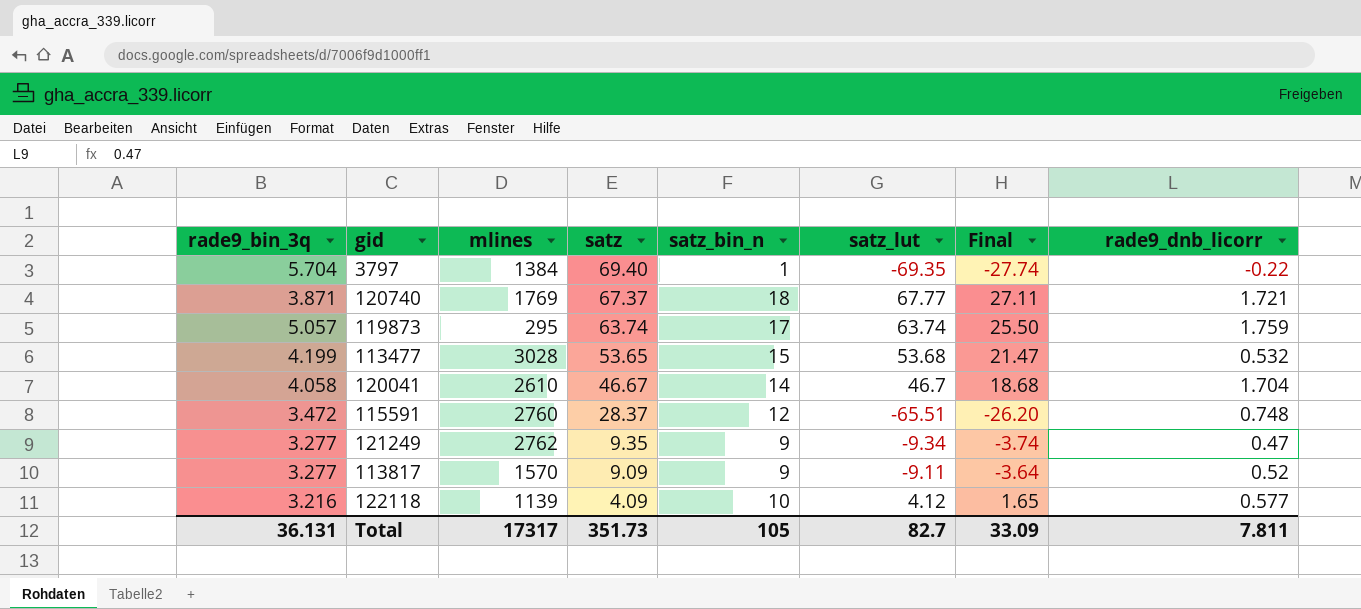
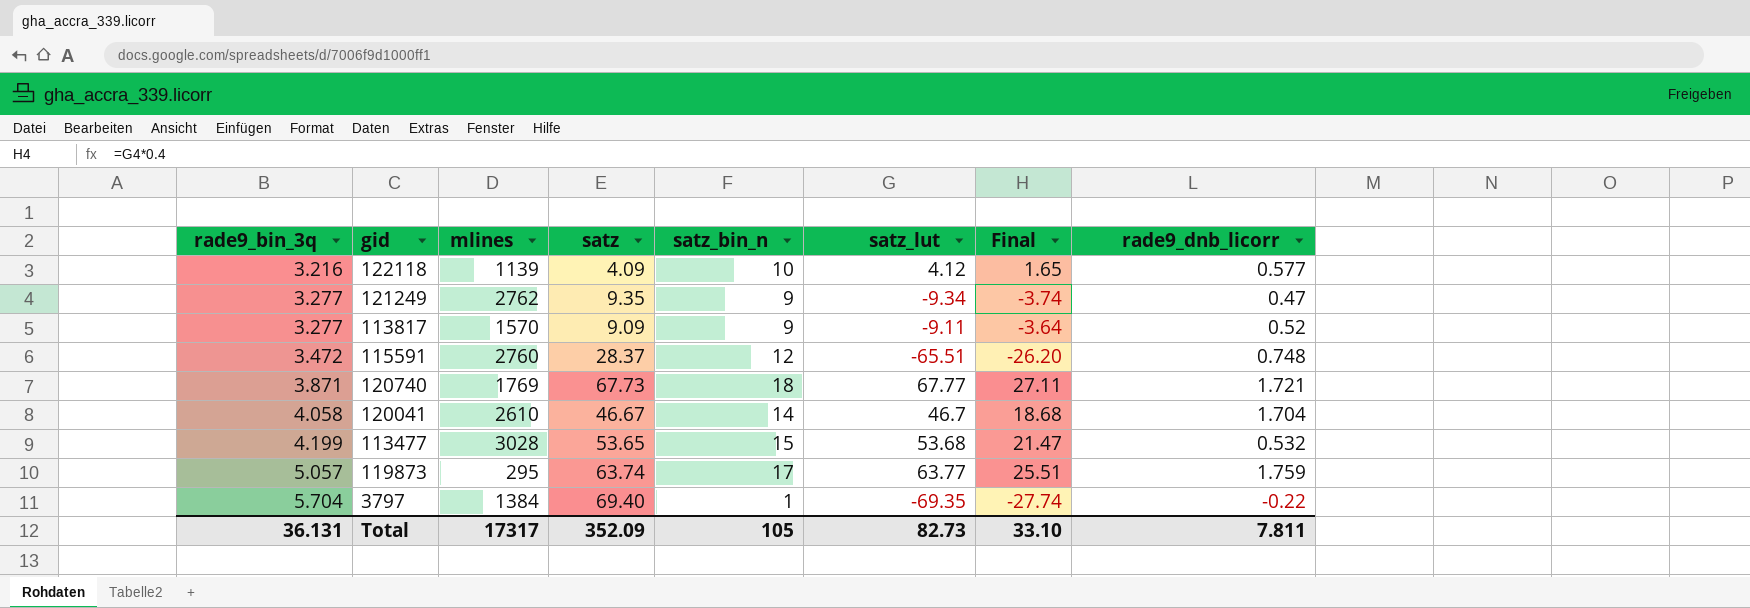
row order: satz descending -> rade9_bin_3q ascending
120740 | satz: 67.37 -> 67.73
119873 | satz_lut: 63.74 -> 63.77
119873 | Final: 25.50 -> 25.51
Total | satz: 351.73 -> 352.09
Total | satz_lut: 82.7 -> 82.73
Total | Final: 33.09 -> 33.10

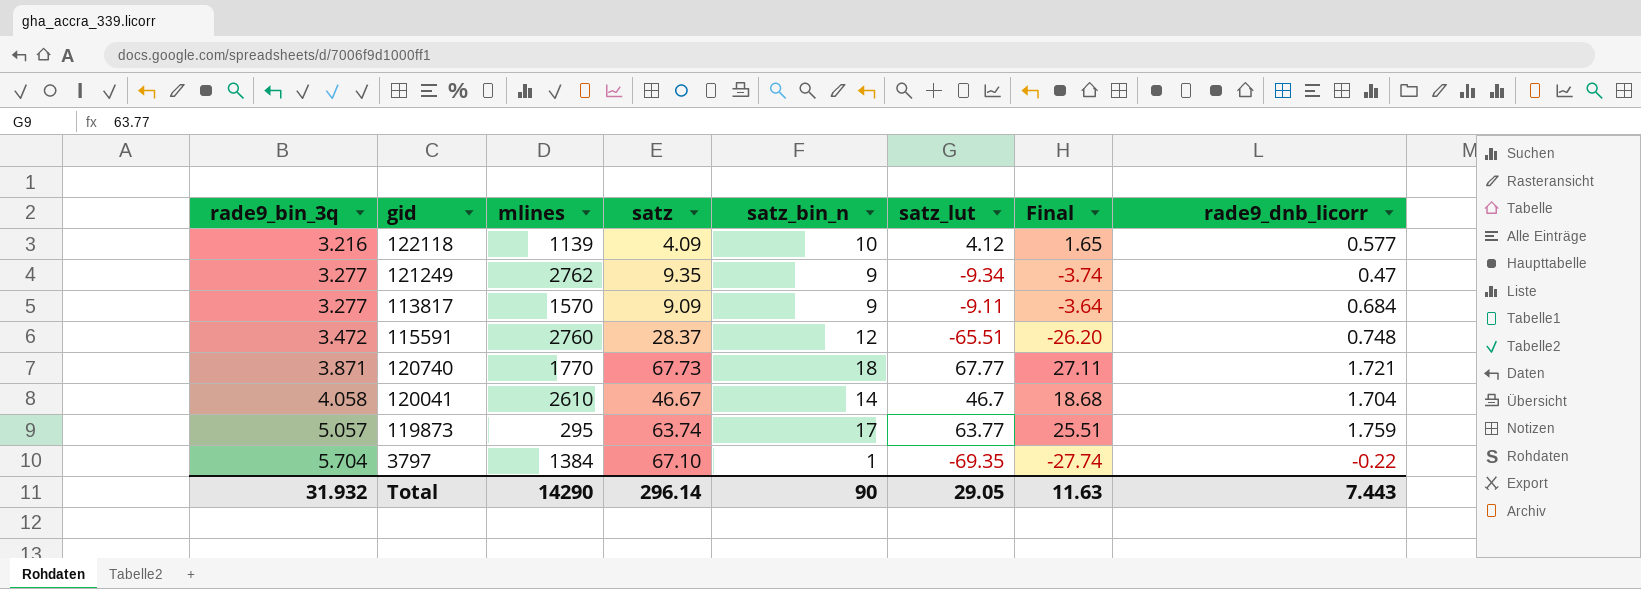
row 113477: 4.199 | 3028 | 53.65 | 15 | 53.68 | 21.47 | 0.532 -> none
113817 | rade9_dnb_licorr: 0.52 -> 0.684
120740 | mlines: 1769 -> 1770
3797 | satz: 69.40 -> 67.10
Total | rade9_bin_3q: 36.131 -> 31.932
Total | mlines: 17317 -> 14290
Total | satz: 352.09 -> 296.14
Total | satz_bin_n: 105 -> 90
Total | satz_lut: 82.73 -> 29.05
Total | Final: 33.10 -> 11.63
Total | rade9_dnb_licorr: 7.811 -> 7.443

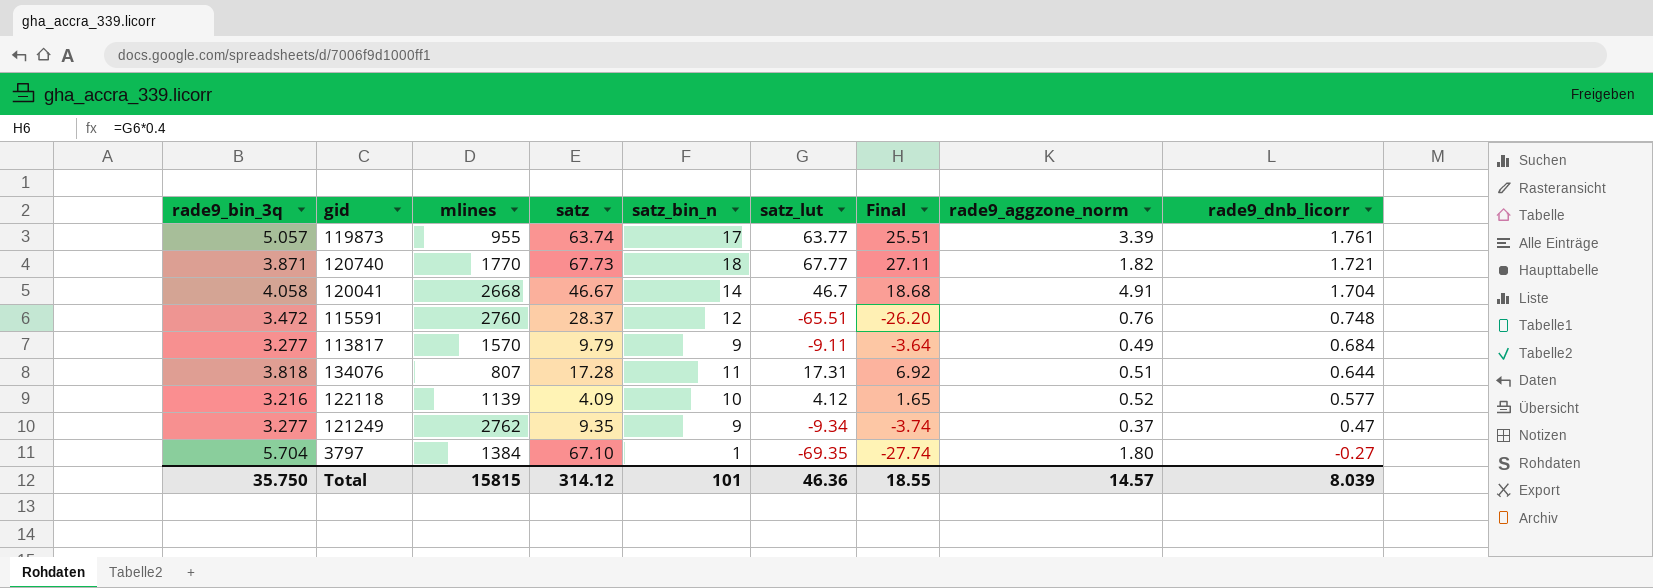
row order: rade9_bin_3q ascending -> rade9_dnb_licorr descending
column rade9_aggzone_norm | position: none -> 8
119873 | mlines: 295 -> 955
119873 | rade9_dnb_licorr: 1.759 -> 1.761
120041 | mlines: 2610 -> 2668
113817 | satz: 9.09 -> 9.79
row 134076: none -> 3.818 | 807 | 17.28 | 11 | 17.31 | 6.92 | 0.51 | 0.644
3797 | rade9_dnb_licorr: -0.22 -> -0.27
Total | rade9_bin_3q: 31.932 -> 35.750
Total | mlines: 14290 -> 15815
Total | satz: 296.14 -> 314.12
Total | satz_bin_n: 90 -> 101
Total | satz_lut: 29.05 -> 46.36
Total | Final: 11.63 -> 18.55
Total | rade9_dnb_licorr: 7.443 -> 8.039

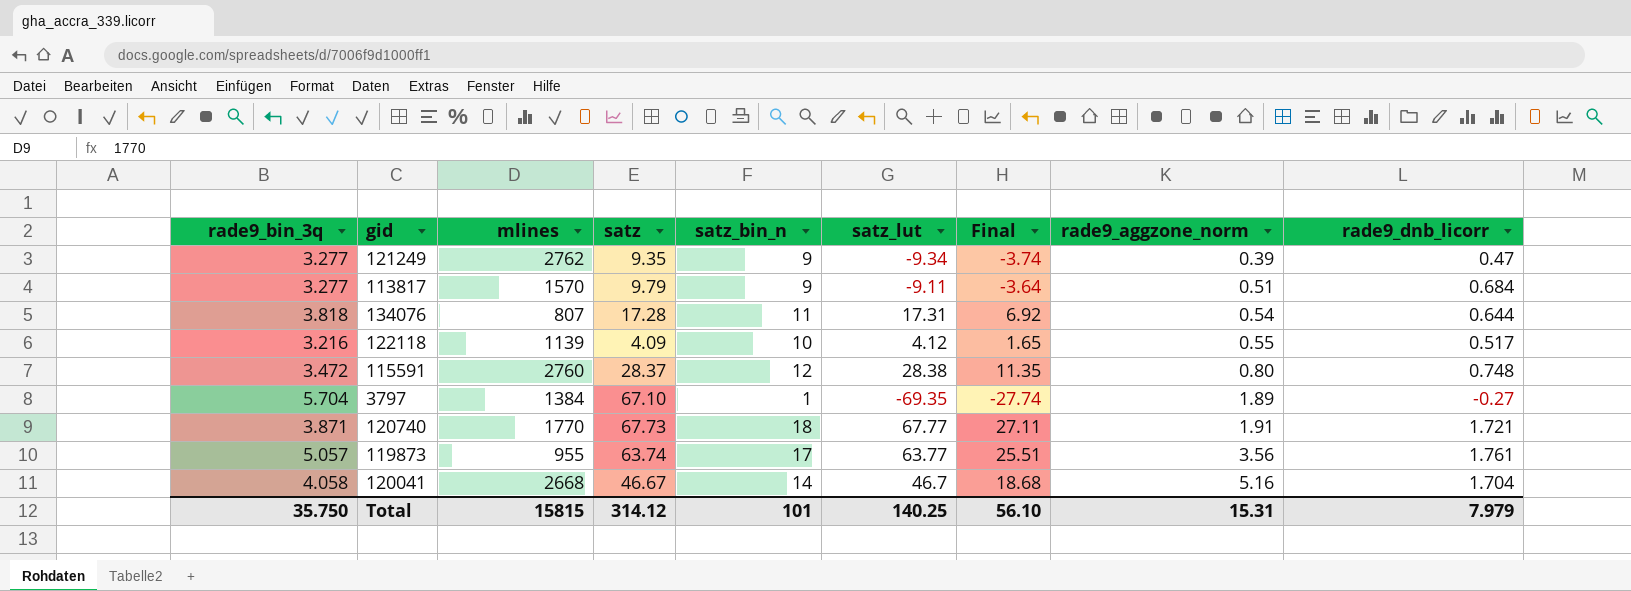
row order: rade9_dnb_licorr descending -> rade9_aggzone_norm ascending
121249 | rade9_aggzone_norm: 0.37 -> 0.39
113817 | rade9_aggzone_norm: 0.49 -> 0.51
134076 | rade9_aggzone_norm: 0.51 -> 0.54
122118 | rade9_aggzone_norm: 0.52 -> 0.55
122118 | rade9_dnb_licorr: 0.577 -> 0.517
115591 | satz_lut: -65.51 -> 28.38
115591 | Final: -26.20 -> 11.35
115591 | rade9_aggzone_norm: 0.76 -> 0.80
3797 | rade9_aggzone_norm: 1.80 -> 1.89
120740 | rade9_aggzone_norm: 1.82 -> 1.91
119873 | rade9_aggzone_norm: 3.39 -> 3.56
120041 | rade9_aggzone_norm: 4.91 -> 5.16
Total | satz_lut: 46.36 -> 140.25
Total | Final: 18.55 -> 56.10
Total | rade9_aggzone_norm: 14.57 -> 15.31
Total | rade9_dnb_licorr: 8.039 -> 7.979

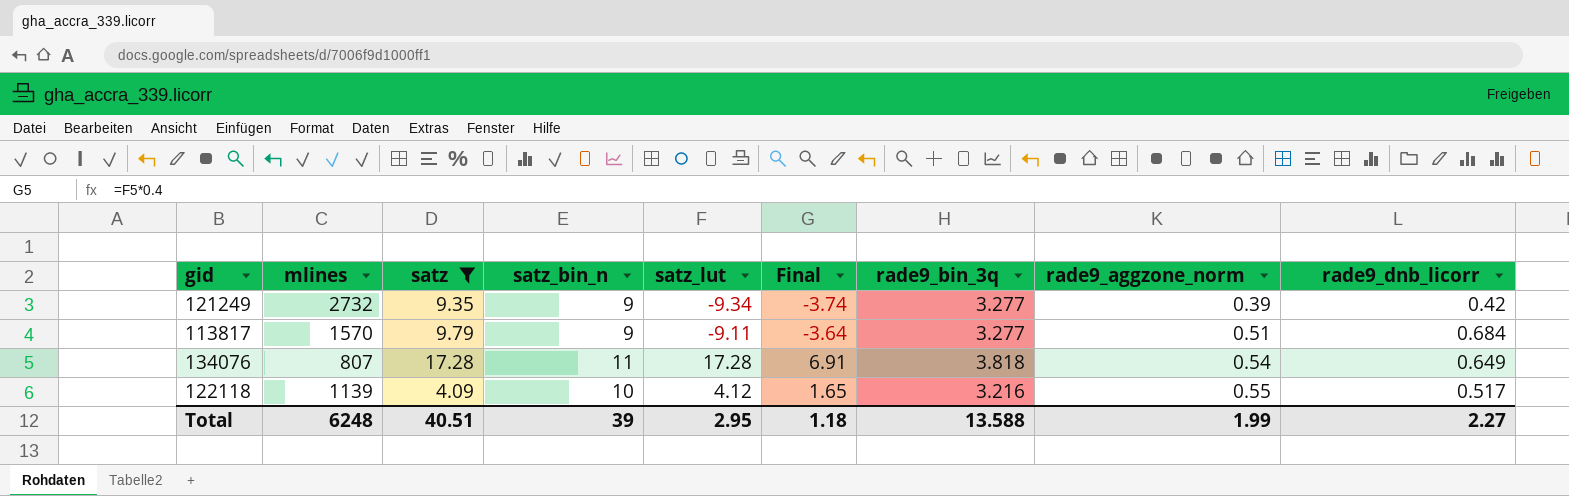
filter: none -> satz <= 17.28
column rade9_bin_3q | position: 1 -> 7
121249 | mlines: 2762 -> 2732
121249 | rade9_dnb_licorr: 0.47 -> 0.42
134076 | satz_lut: 17.31 -> 17.28
134076 | Final: 6.92 -> 6.91
134076 | rade9_dnb_licorr: 0.644 -> 0.649
Total | mlines: 15815 -> 6248
Total | satz: 314.12 -> 40.51
Total | satz_bin_n: 101 -> 39
Total | satz_lut: 140.25 -> 2.95
Total | Final: 56.10 -> 1.18
Total | rade9_bin_3q: 35.750 -> 13.588
Total | rade9_aggzone_norm: 15.31 -> 1.99
Total | rade9_dnb_licorr: 7.979 -> 2.27

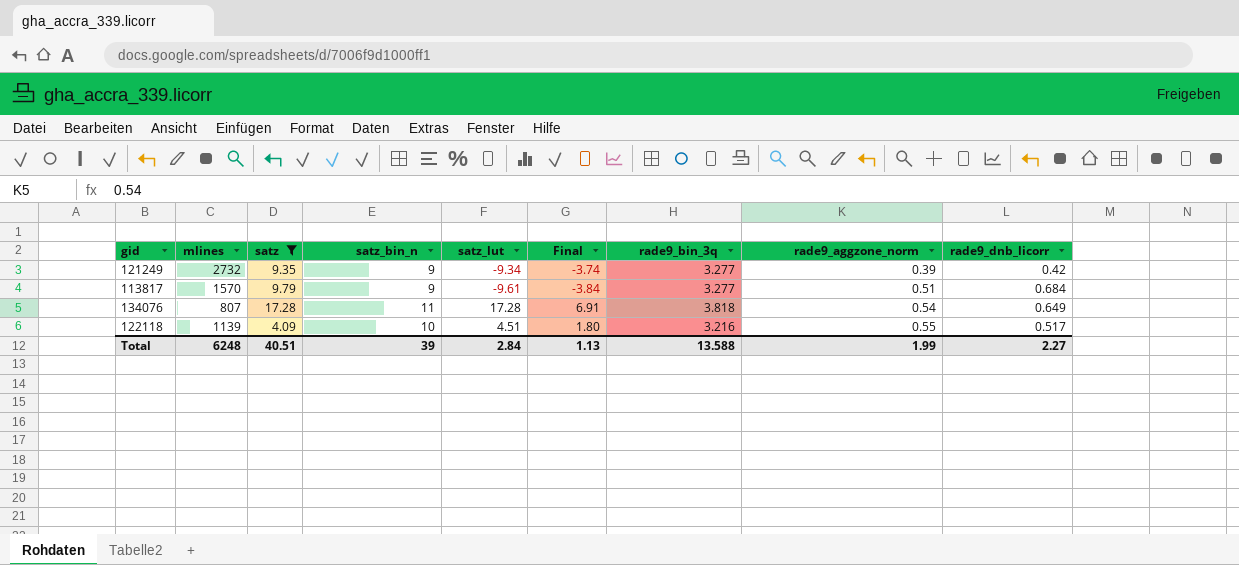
113817 | satz_lut: -9.11 -> -9.61
113817 | Final: -3.64 -> -3.84
122118 | satz_lut: 4.12 -> 4.51
122118 | Final: 1.65 -> 1.80
Total | satz_lut: 2.95 -> 2.84
Total | Final: 1.18 -> 1.13

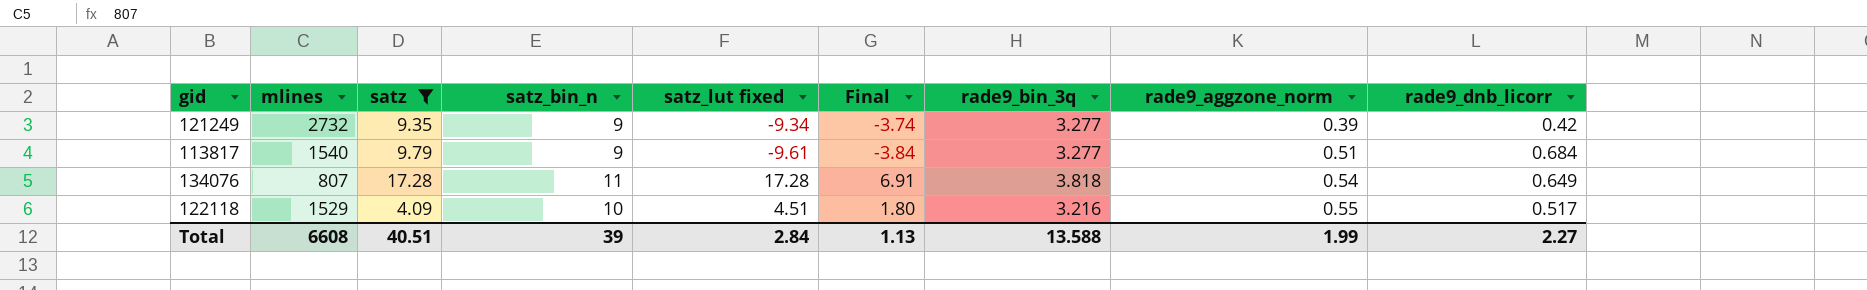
column name: satz_lut -> satz_lut fixed
113817 | mlines: 1570 -> 1540
122118 | mlines: 1139 -> 1529
Total | mlines: 6248 -> 6608

